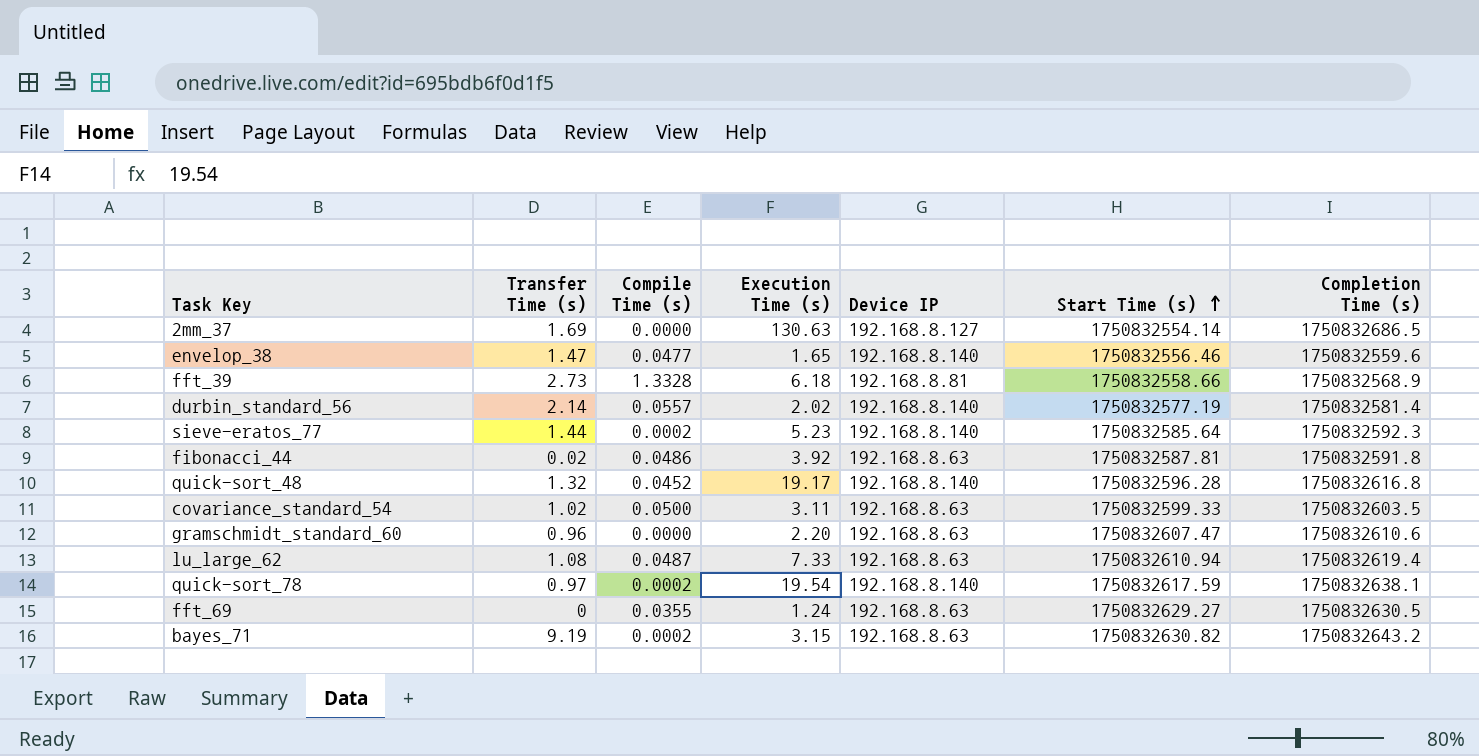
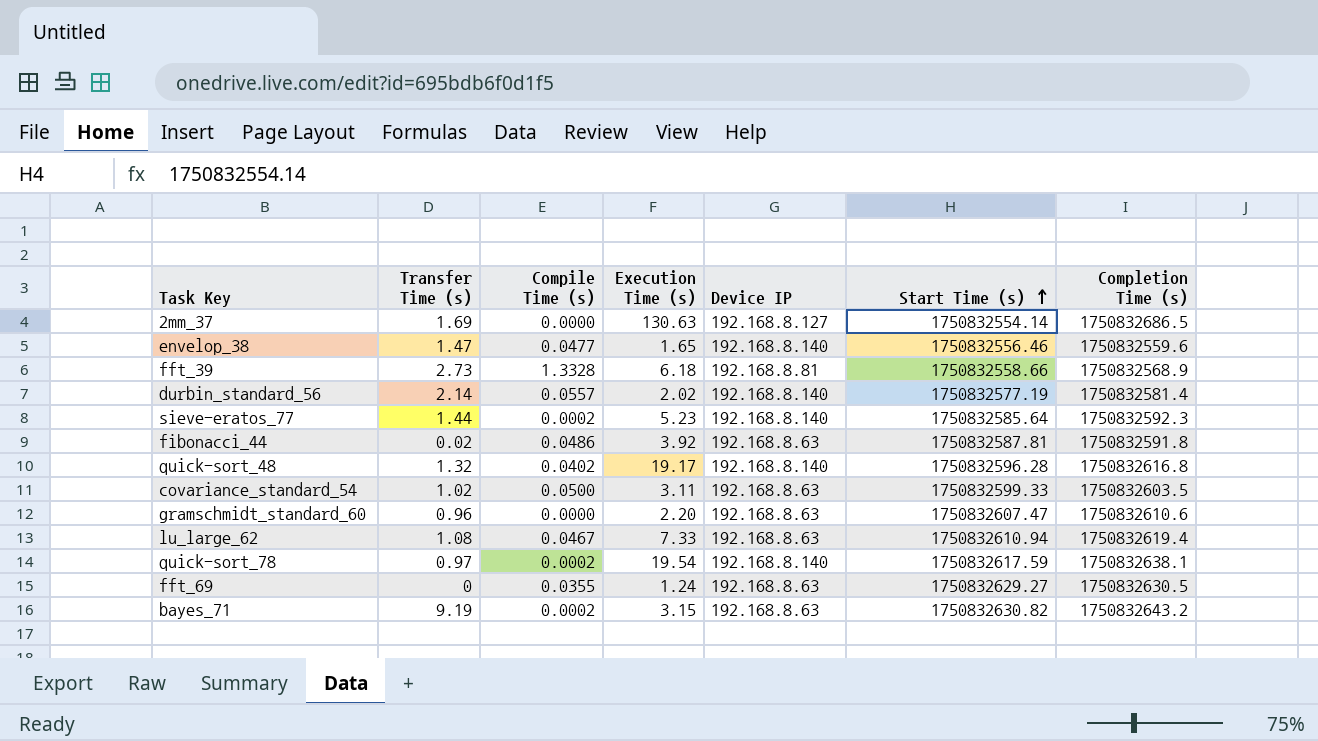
quick-sort_48 | Compile Time (s): 0.0452 -> 0.0402
lu_large_62 | Compile Time (s): 0.0487 -> 0.0467

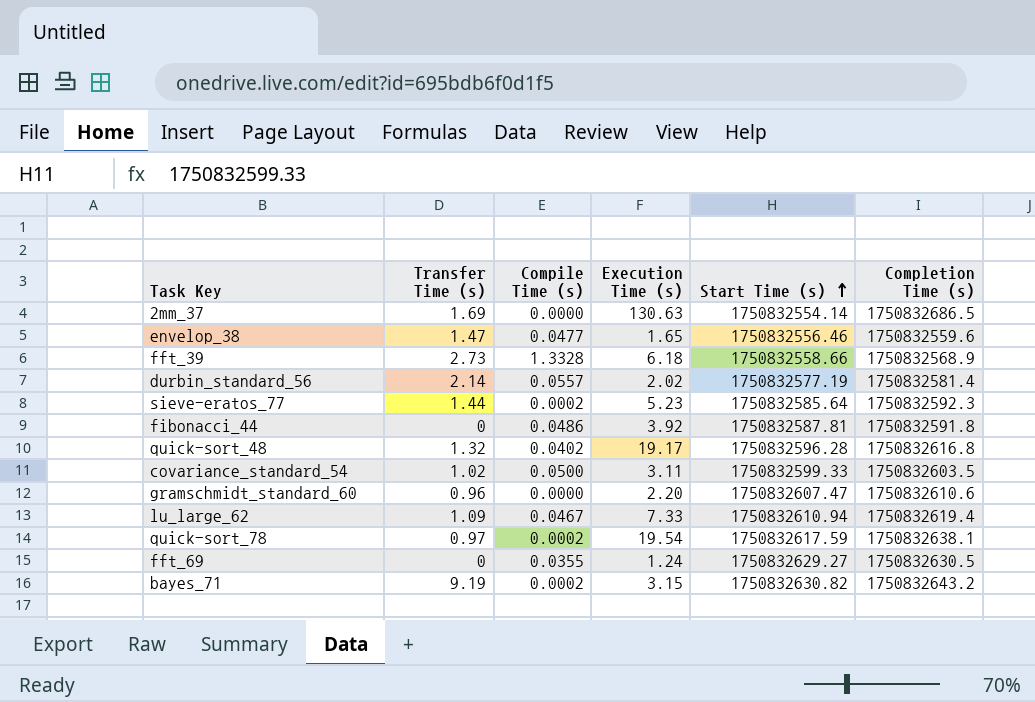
column Device IP | position: 5 -> none
fibonacci_44 | Transfer Time (s): 0.02 -> 0
lu_large_62 | Transfer Time (s): 1.08 -> 1.09

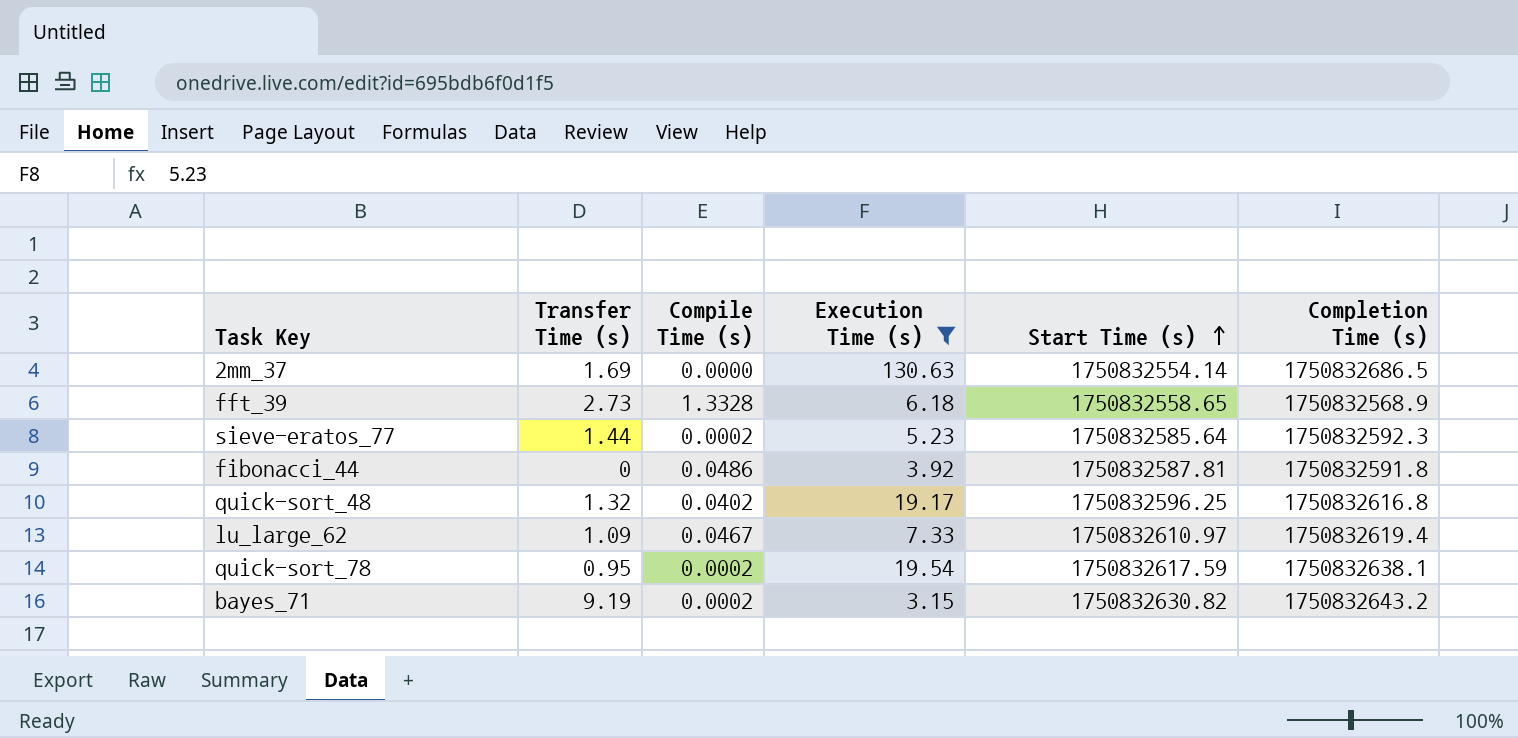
filter: none -> Execution Time (s) >= 3.15
fft_39 | Start Time (s): 1750832558.66 -> 1750832558.65
quick-sort_48 | Start Time (s): 1750832596.28 -> 1750832596.25
lu_large_62 | Start Time (s): 1750832610.94 -> 1750832610.97
quick-sort_78 | Transfer Time (s): 0.97 -> 0.95

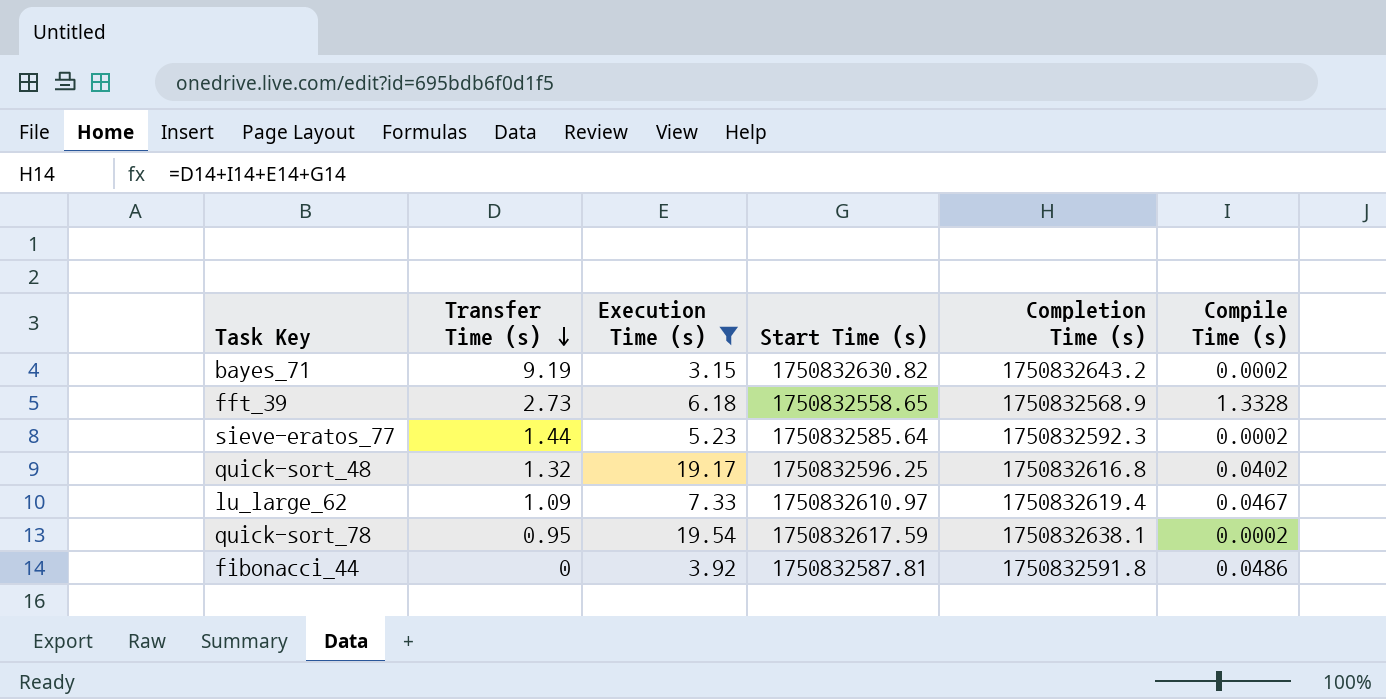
row order: Start Time (s) ascending -> Transfer Time (s) descending
column Compile Time (s) | position: 3 -> 6
row 2mm_37: 1.69 | 0.0000 | 130.63 | 1750832554.14 | 1750832686.5 -> none

